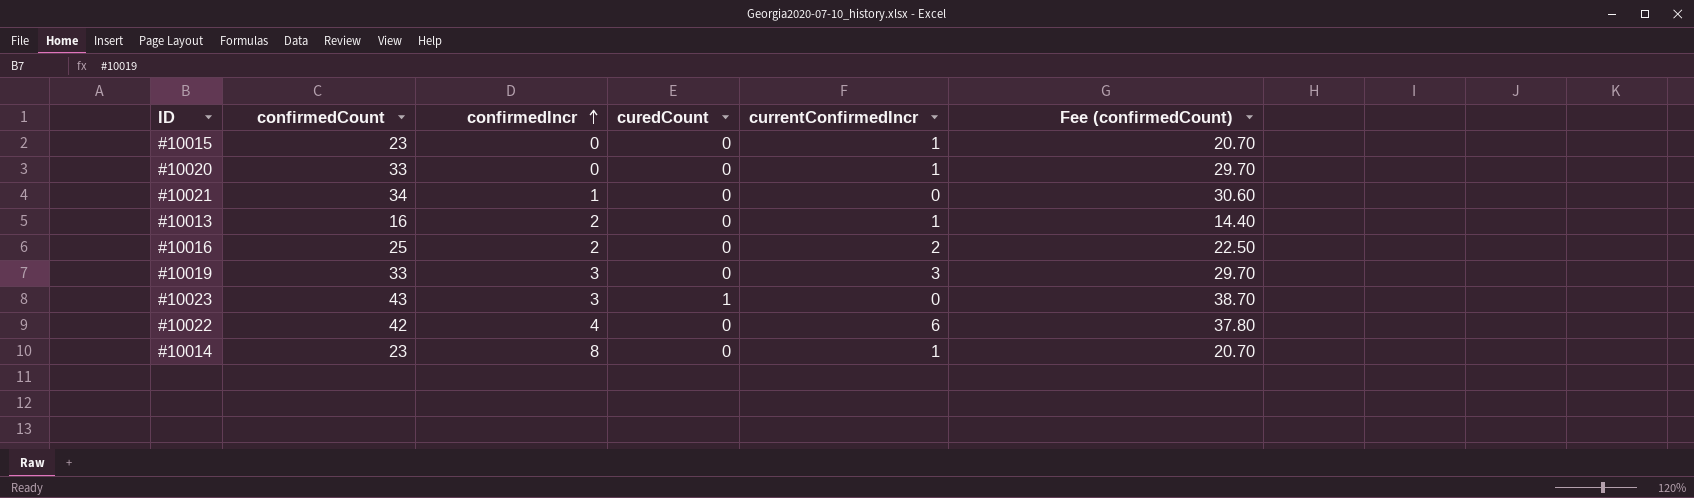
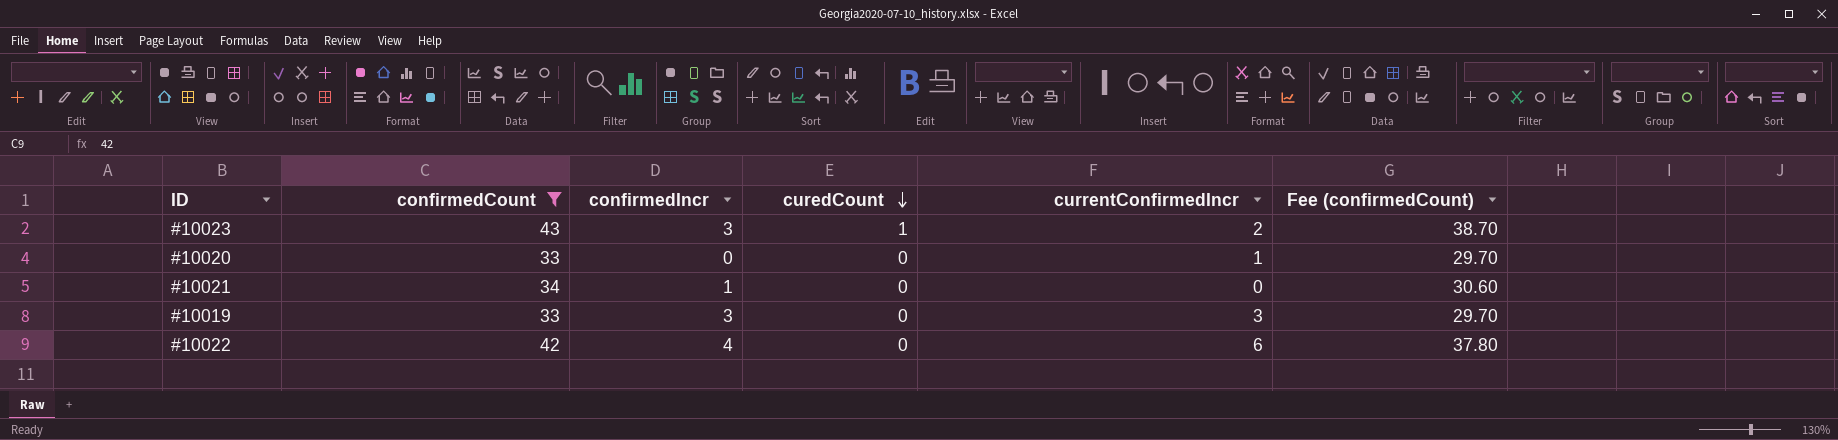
filter: none -> confirmedCount >= 33
row order: confirmedIncr ascending -> curedCount descending
#10023 | currentConfirmedIncr: 0 -> 2

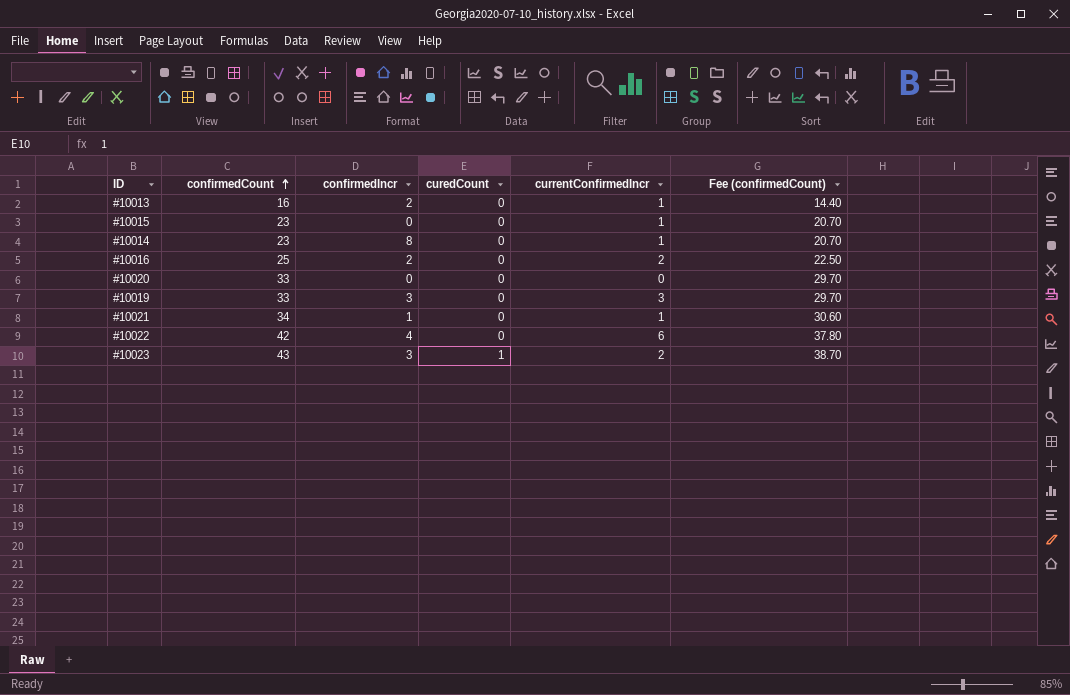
filter: confirmedCount >= 33 -> none
row order: curedCount descending -> confirmedCount ascending
#10020 | currentConfirmedIncr: 1 -> 0
#10021 | currentConfirmedIncr: 0 -> 1

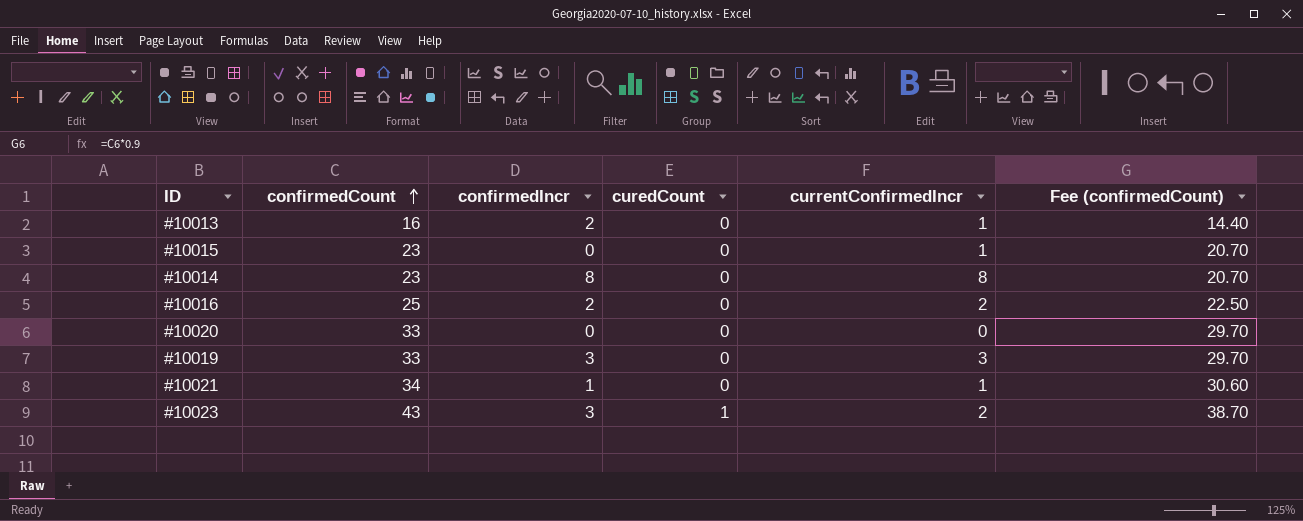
row #10022: 42 | 4 | 0 | 6 | 37.80 -> none
#10014 | currentConfirmedIncr: 1 -> 8

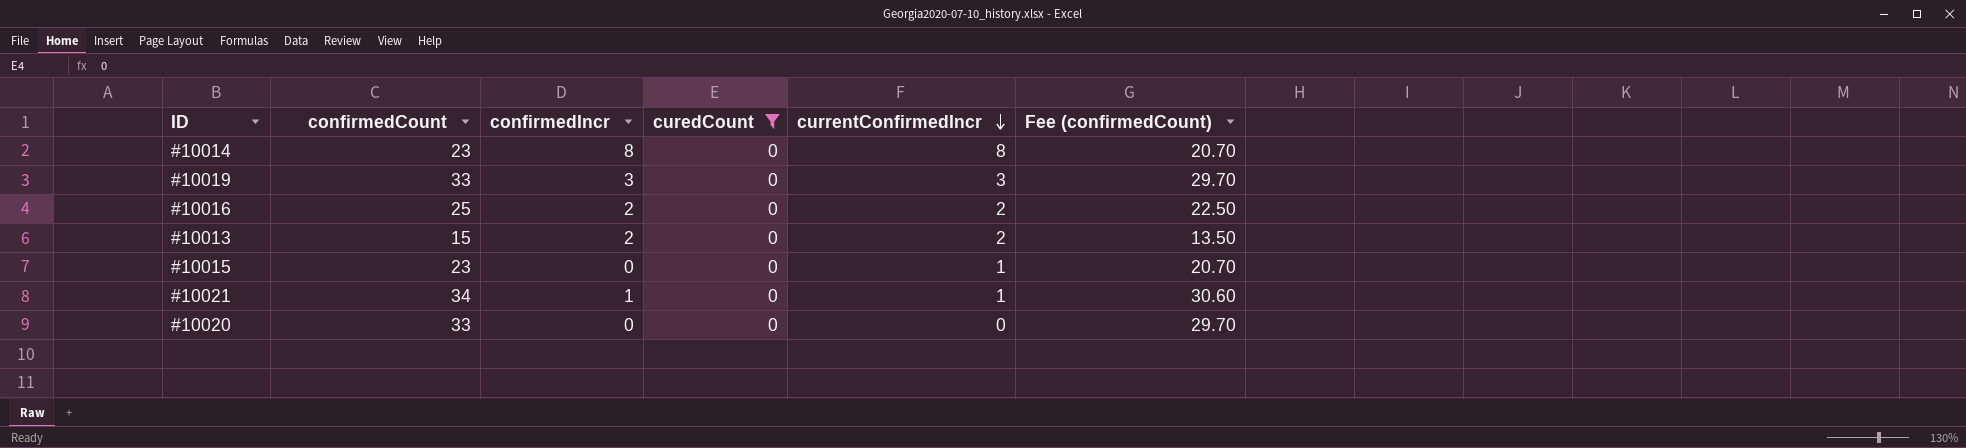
filter: none -> curedCount = 0
row order: confirmedCount ascending -> currentConfirmedIncr descending
#10013 | confirmedCount: 16 -> 15
#10013 | currentConfirmedIncr: 1 -> 2
#10013 | Fee (confirmedCount): 14.40 -> 13.50

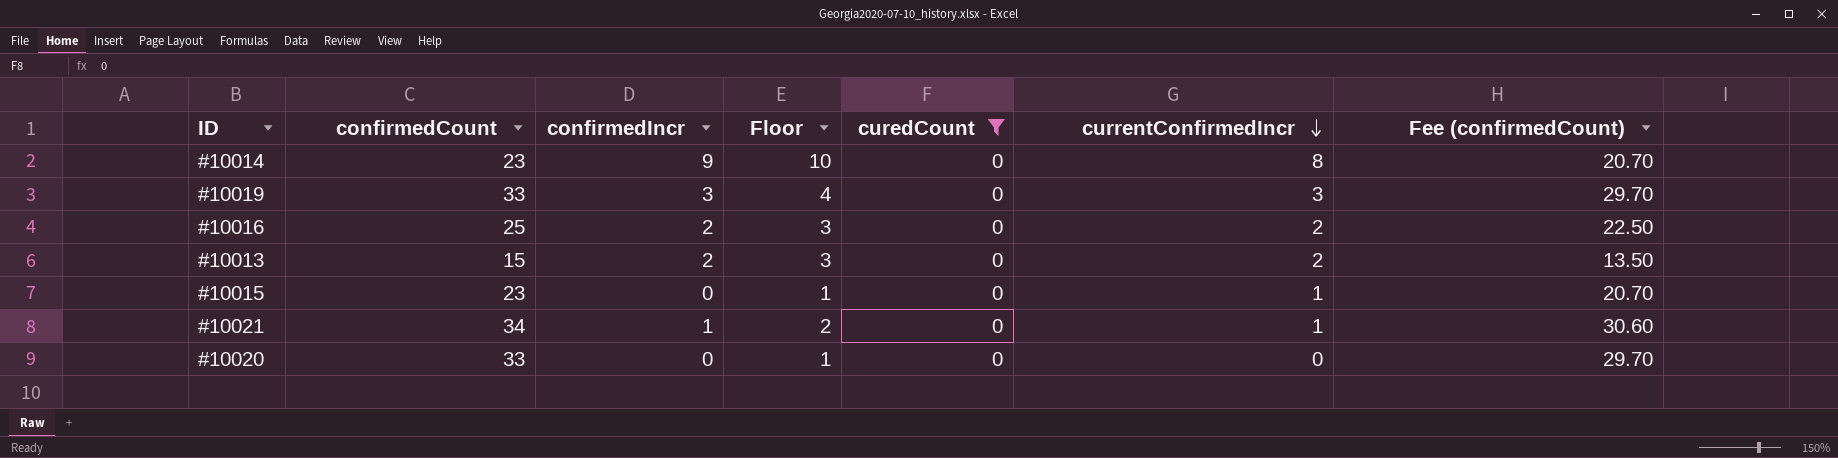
column Floor | formula: none -> [confirmedIncr] + 1
#10014 | confirmedIncr: 8 -> 9

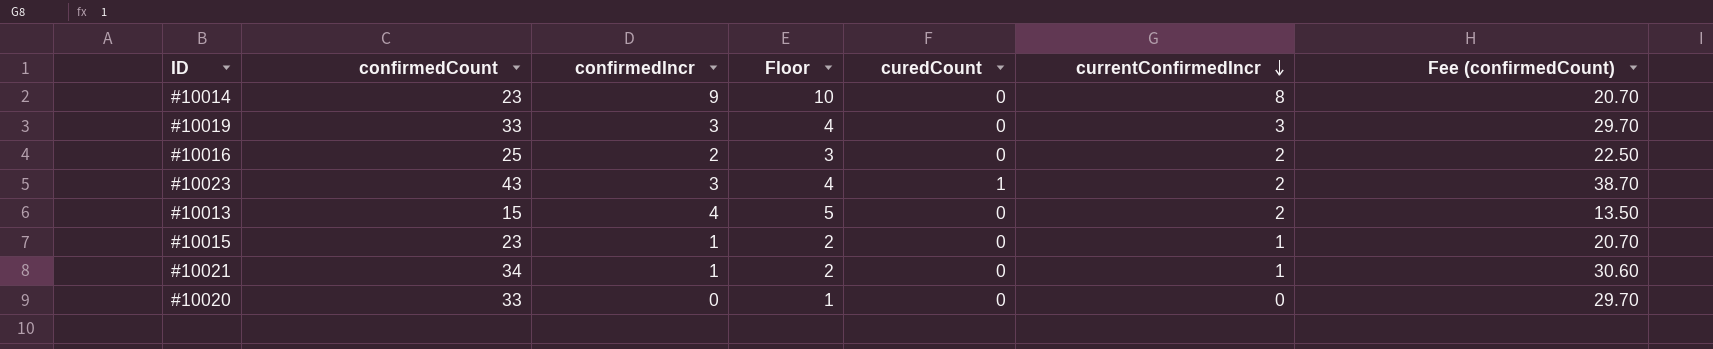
filter: curedCount = 0 -> none
#10013 | confirmedIncr: 2 -> 4
#10013 | Floor: 3 -> 5
#10015 | confirmedIncr: 0 -> 1
#10015 | Floor: 1 -> 2

